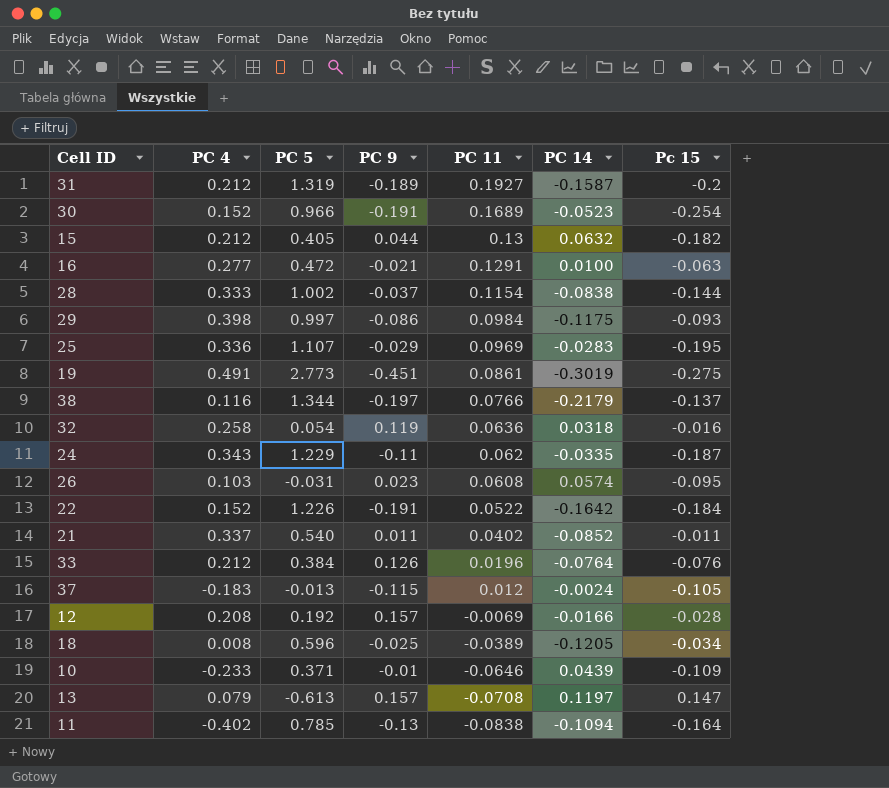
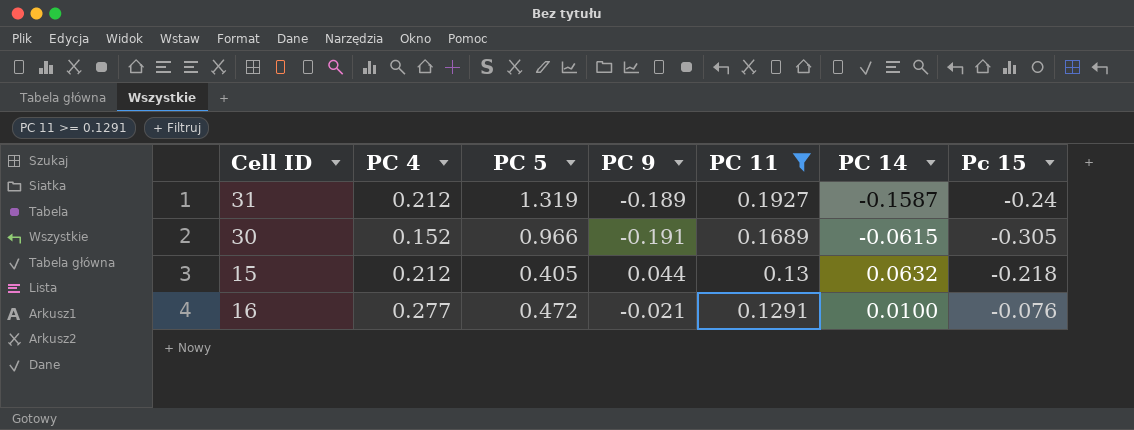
filter: none -> PC 11 >= 0.1291
31 | Pc 15: -0.2 -> -0.24
30 | PC 14: -0.0523 -> -0.0615
30 | Pc 15: -0.254 -> -0.305
15 | Pc 15: -0.182 -> -0.218
16 | Pc 15: -0.063 -> -0.076

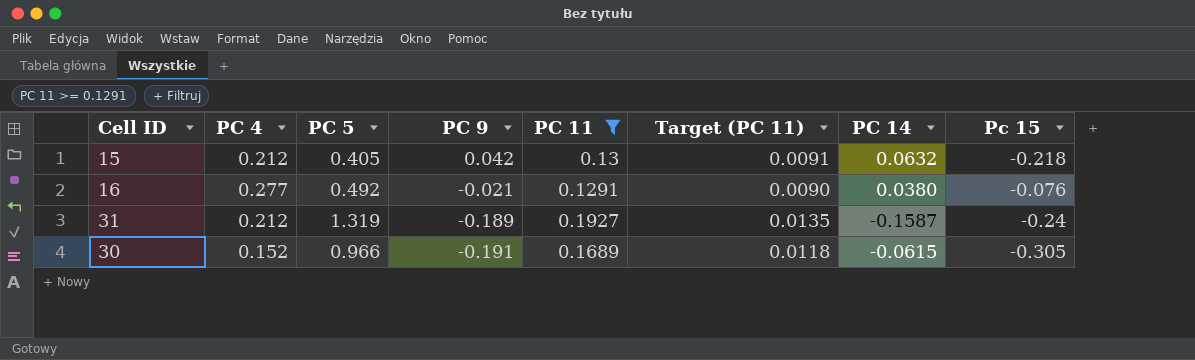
row order: PC 11 descending -> PC 9 descending
column Target (PC 11) | formula: none -> [PC 11] * 0.07
15 | PC 9: 0.044 -> 0.042
16 | PC 5: 0.472 -> 0.492
16 | PC 14: 0.0100 -> 0.0380

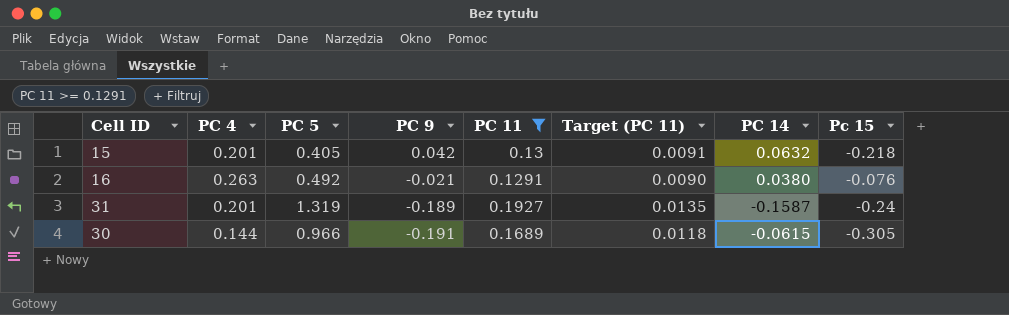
15 | PC 4: 0.212 -> 0.201
16 | PC 4: 0.277 -> 0.263
31 | PC 4: 0.212 -> 0.201
30 | PC 4: 0.152 -> 0.144

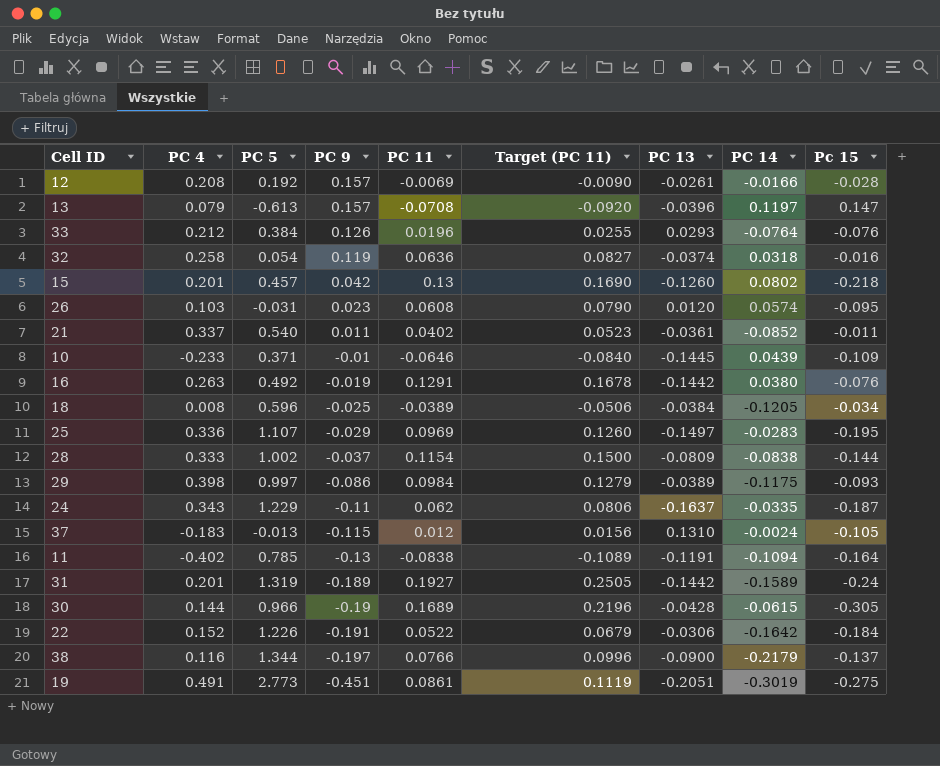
filter: PC 11 >= 0.1291 -> none
column Target (PC 11) | formula: [PC 11] * 0.07 -> [PC 11] * 1.3
column PC 13 | position: none -> 7
15 | PC 5: 0.405 -> 0.457
15 | PC 14: 0.0632 -> 0.0802
16 | PC 9: -0.021 -> -0.019
31 | PC 14: -0.1587 -> -0.1589
30 | PC 9: -0.191 -> -0.19

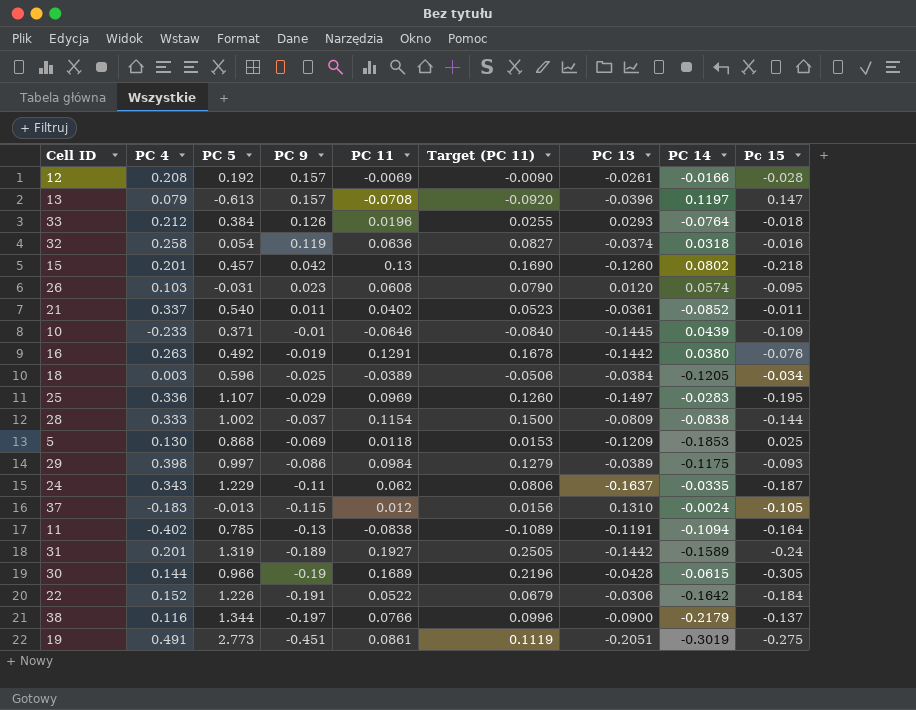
33 | Pc 15: -0.076 -> -0.018
18 | PC 4: 0.008 -> 0.003
row 5: none -> 0.130 | 0.868 | -0.069 | 0.0118 | 0.0153 | -0.1209 | -0.1853 | 0.025

